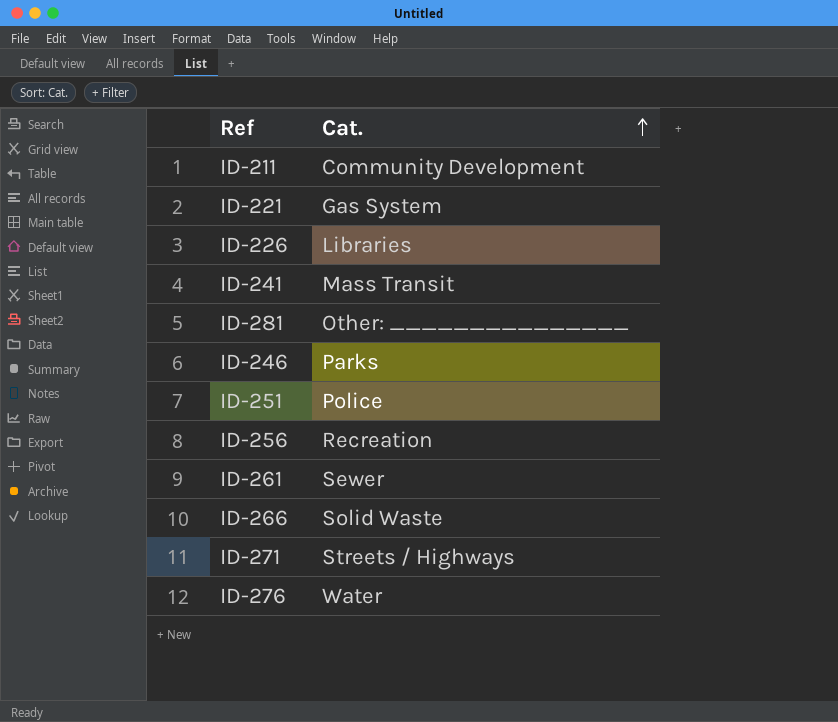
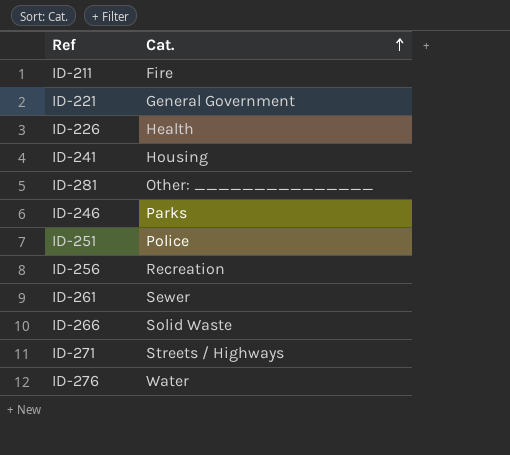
ID-211 | Cat.: Community Development -> Fire
ID-221 | Cat.: Gas System -> General Government
ID-226 | Cat.: Libraries -> Health
ID-241 | Cat.: Mass Transit -> Housing

